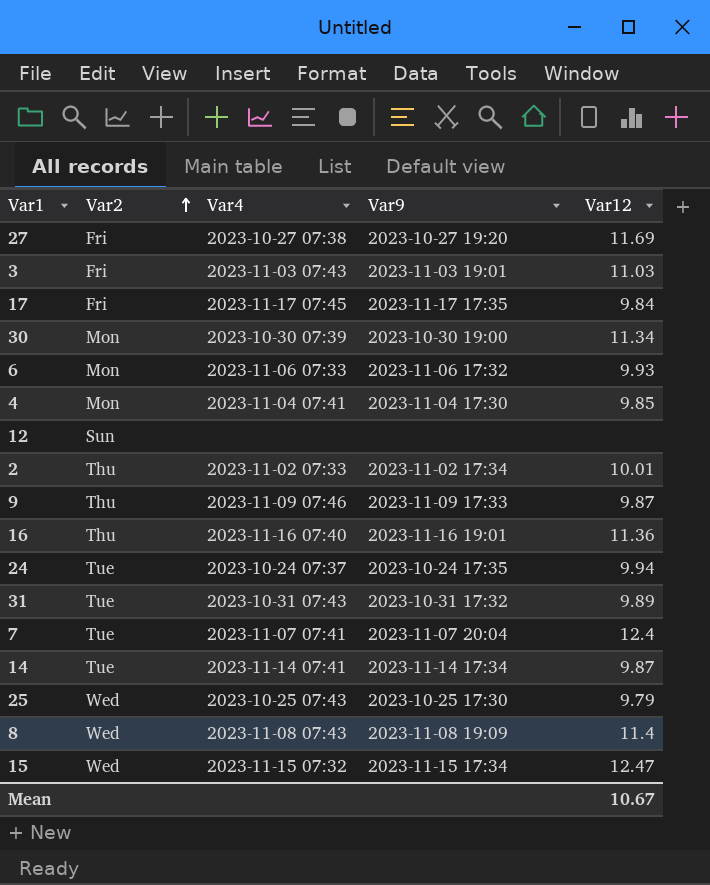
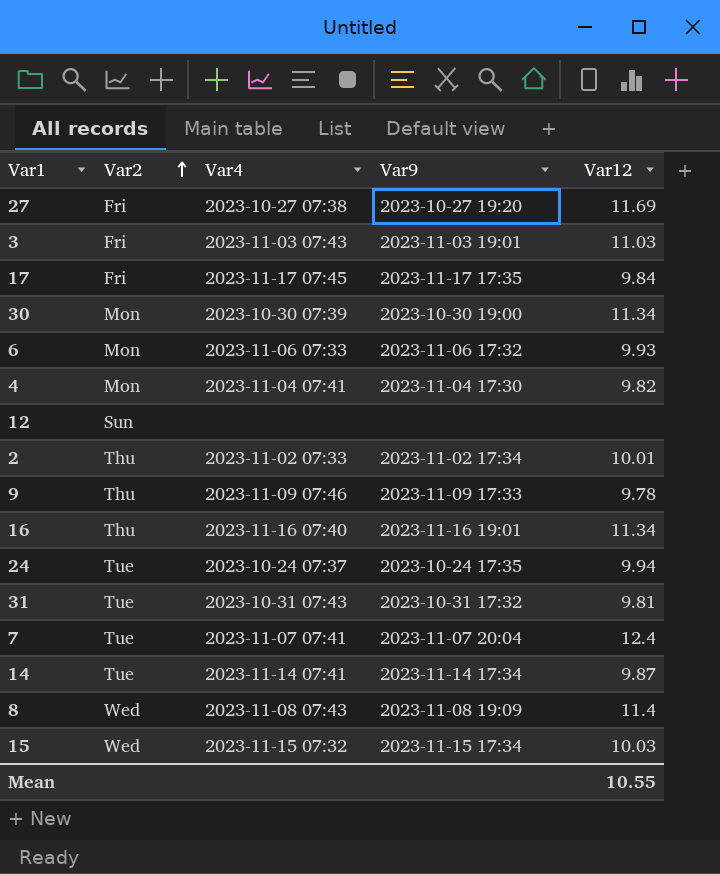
row 25: Wed | 2023-10-25 07:43 | 2023-10-25 17:30 | 9.79 -> none
4 | Var12: 9.85 -> 9.82
9 | Var12: 9.87 -> 9.78
16 | Var12: 11.36 -> 11.34
31 | Var12: 9.89 -> 9.81
15 | Var12: 12.47 -> 10.03
Mean | Var12: 10.67 -> 10.55

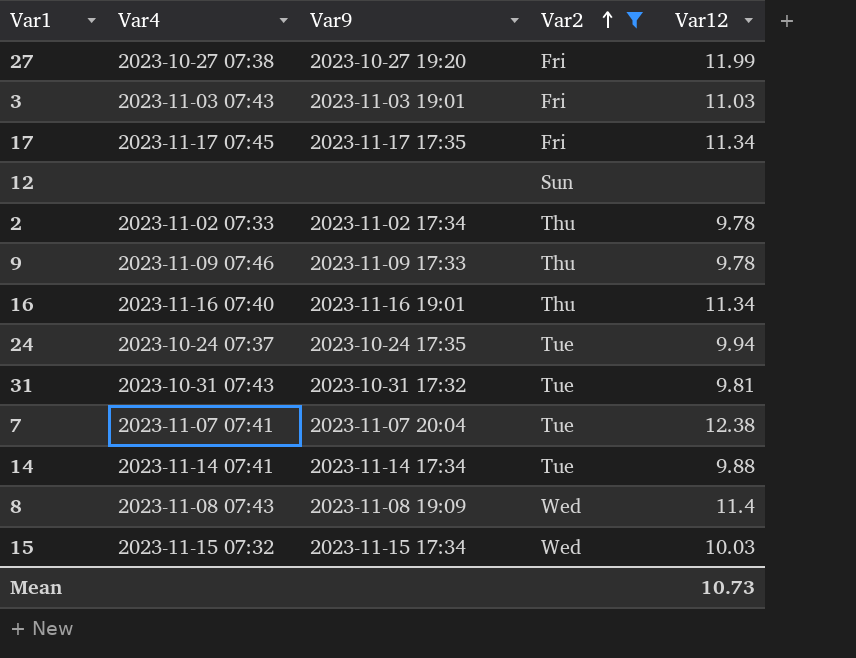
filter: none -> Var2 != Mon
column Var2 | position: 2 -> 4
27 | Var12: 11.69 -> 11.99
17 | Var12: 9.84 -> 11.34
2 | Var12: 10.01 -> 9.78
7 | Var12: 12.4 -> 12.38
14 | Var12: 9.87 -> 9.88
Mean | Var12: 10.55 -> 10.73

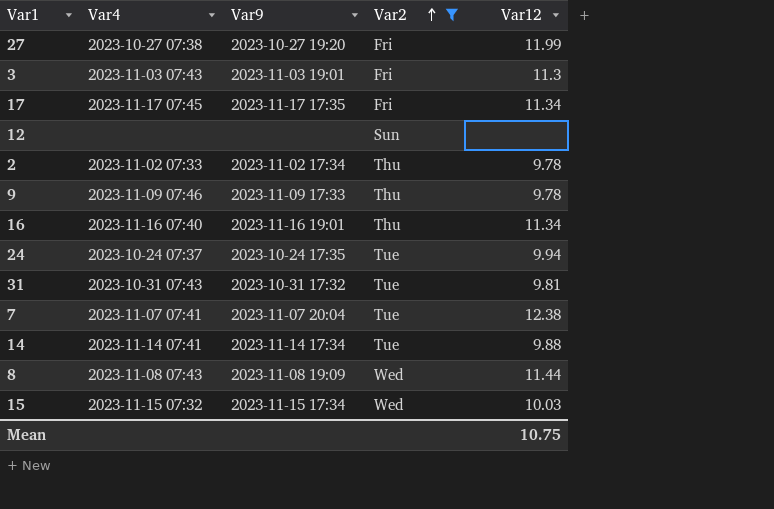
3 | Var12: 11.03 -> 11.3
8 | Var12: 11.4 -> 11.44
Mean | Var12: 10.73 -> 10.75

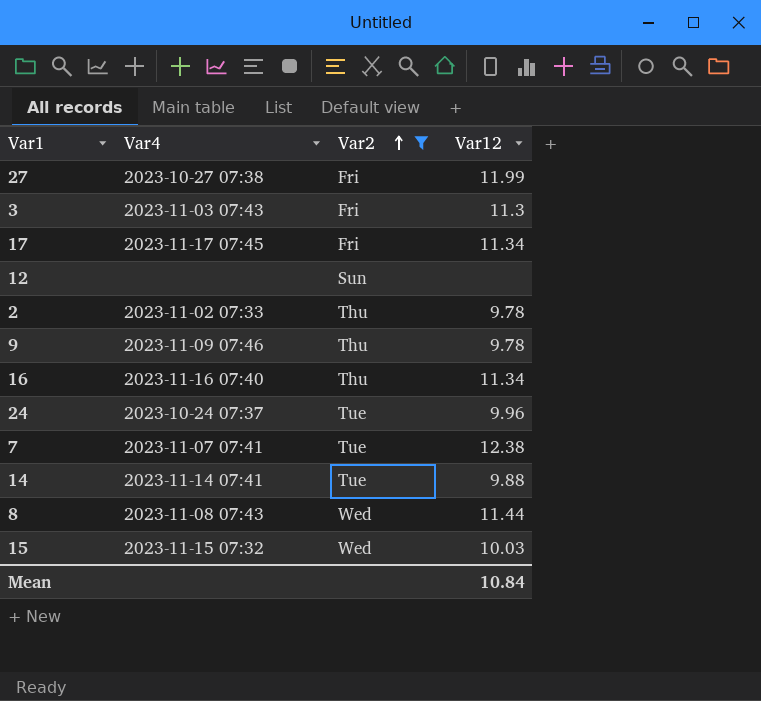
column Var9 | position: 3 -> none
row 31: 2023-10-31 07:43 | 2023-10-31 17:32 | Tue | 9.81 -> none
24 | Var12: 9.94 -> 9.96
Mean | Var12: 10.75 -> 10.84

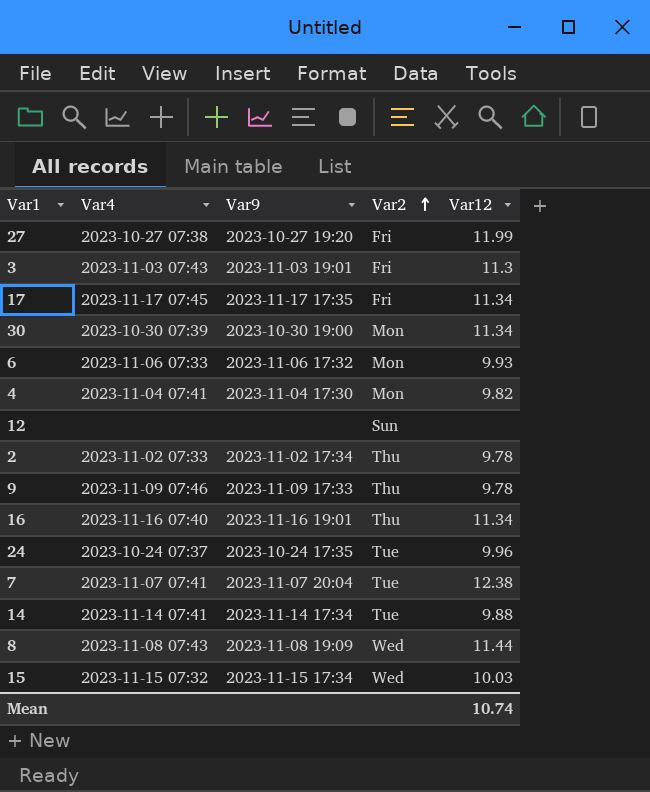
filter: Var2 != Mon -> none
column Var9 | position: none -> 3
Mean | Var12: 10.84 -> 10.74

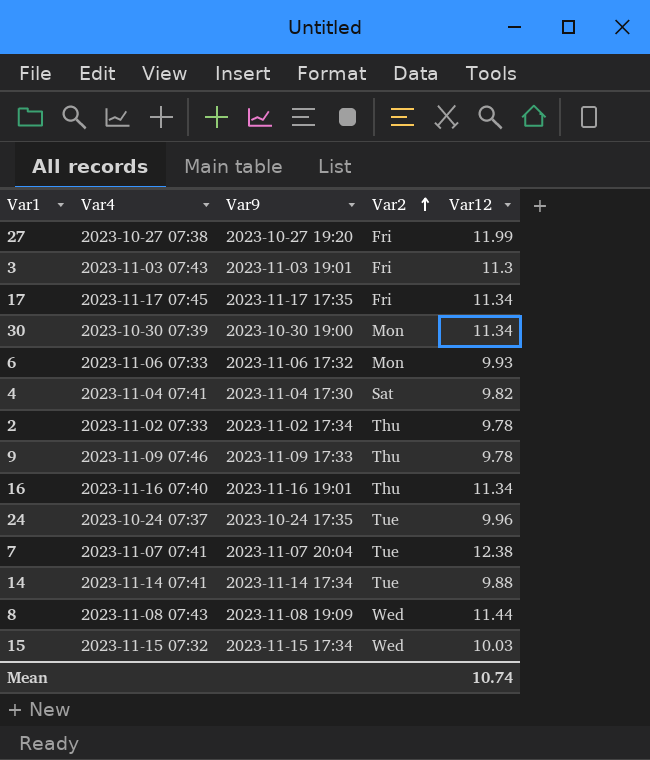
row 12: none | none | Sun | none -> none
4 | Var2: Mon -> Sat

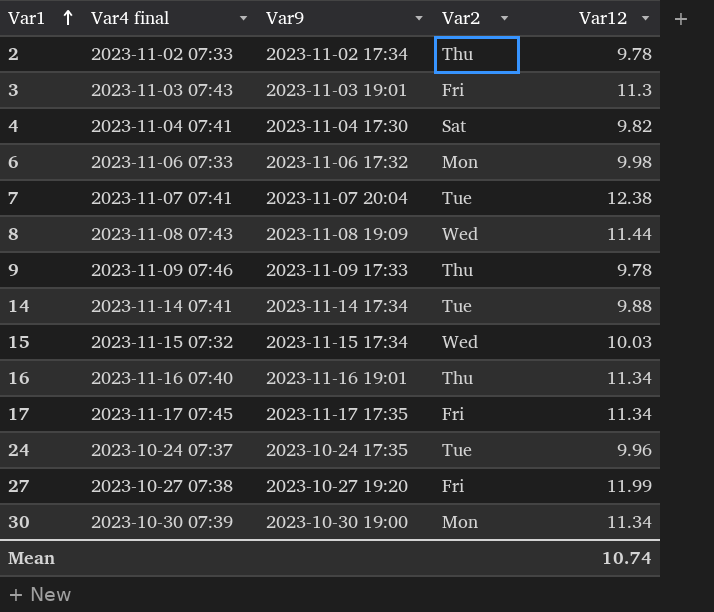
row order: Var2 ascending -> Var1 ascending
column name: Var4 -> Var4 final
6 | Var12: 9.93 -> 9.98

